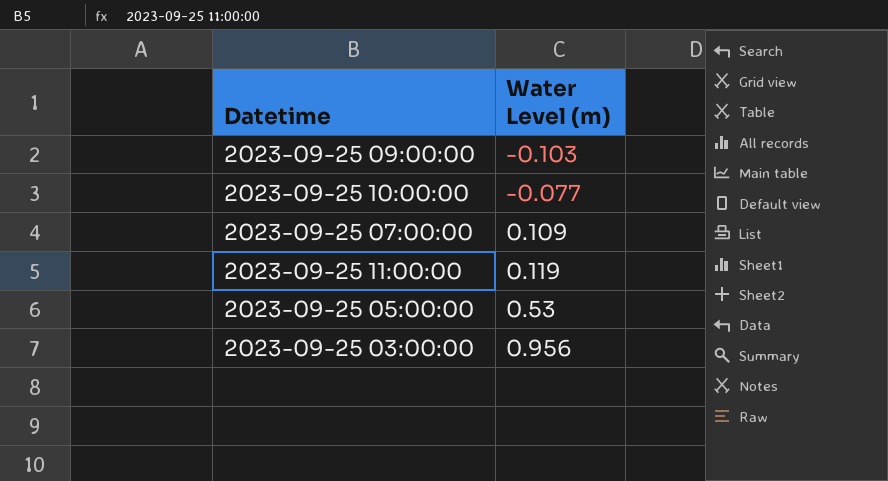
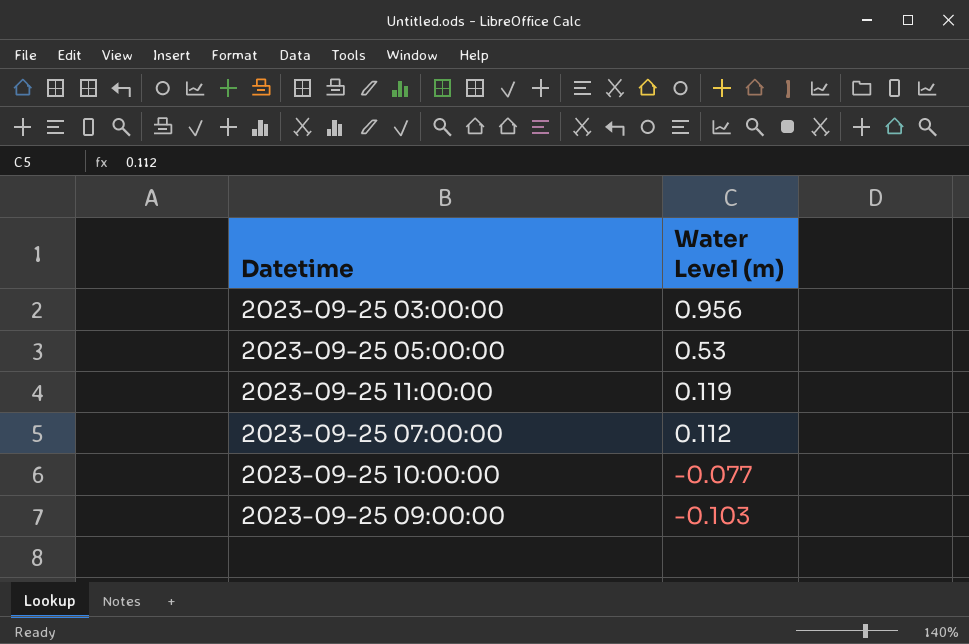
row order: Water Level (m) ascending -> Water Level (m) descending
2023-09-25 07:00:00 | Water Level (m): 0.109 -> 0.112

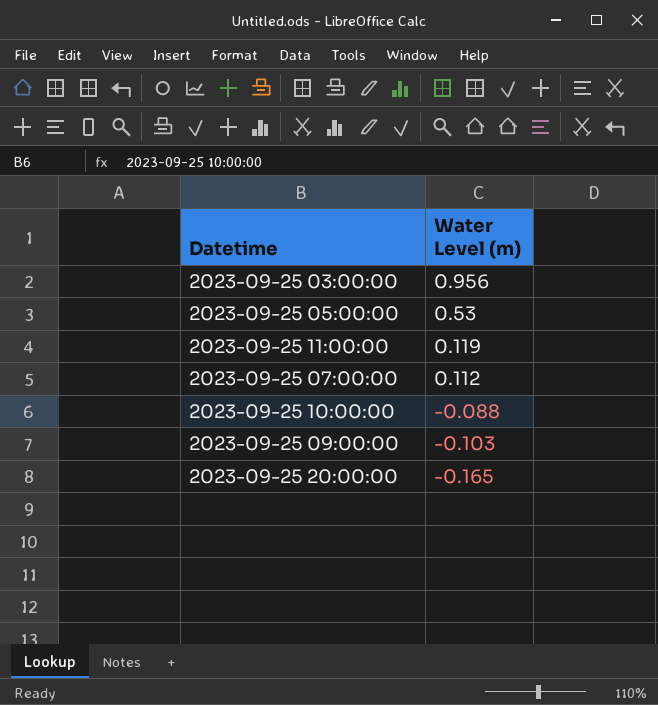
2023-09-25 10:00:00 | Water Level (m): -0.077 -> -0.088
row 2023-09-25 20:00:00: none -> -0.165

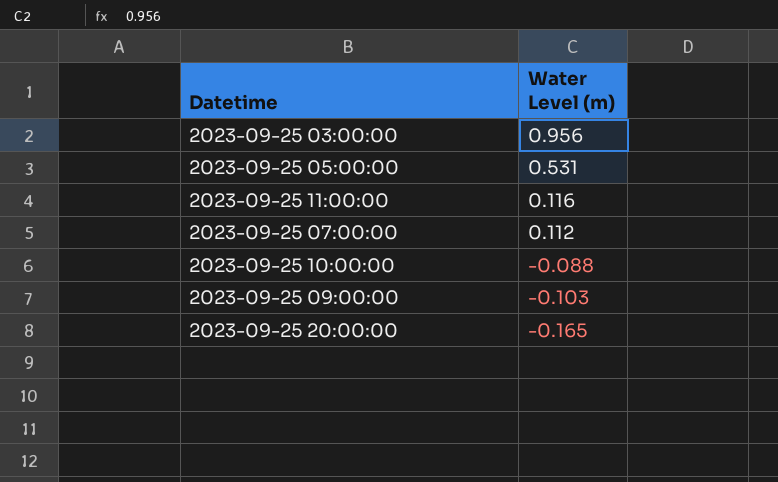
2023-09-25 05:00:00 | Water Level (m): 0.53 -> 0.531
2023-09-25 11:00:00 | Water Level (m): 0.119 -> 0.116

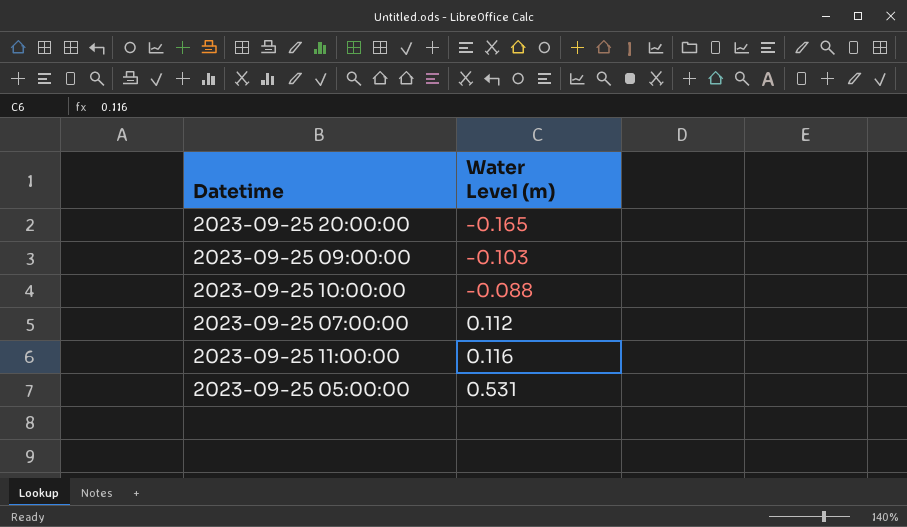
row order: Water Level (m) descending -> Water Level (m) ascending
row 2023-09-25 03:00:00: 0.956 -> none

